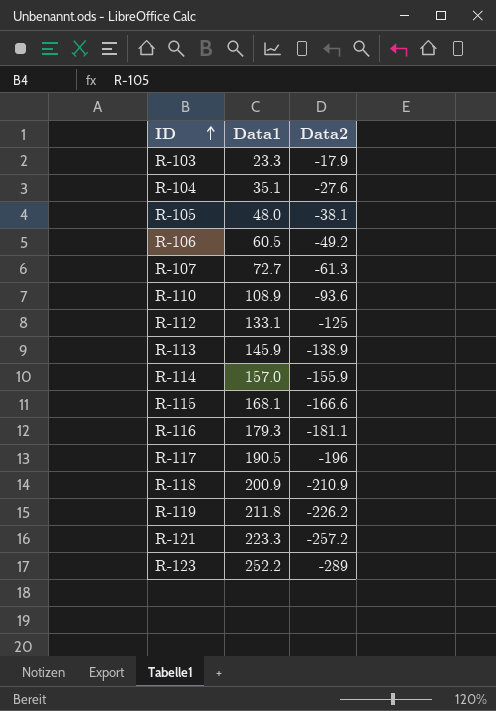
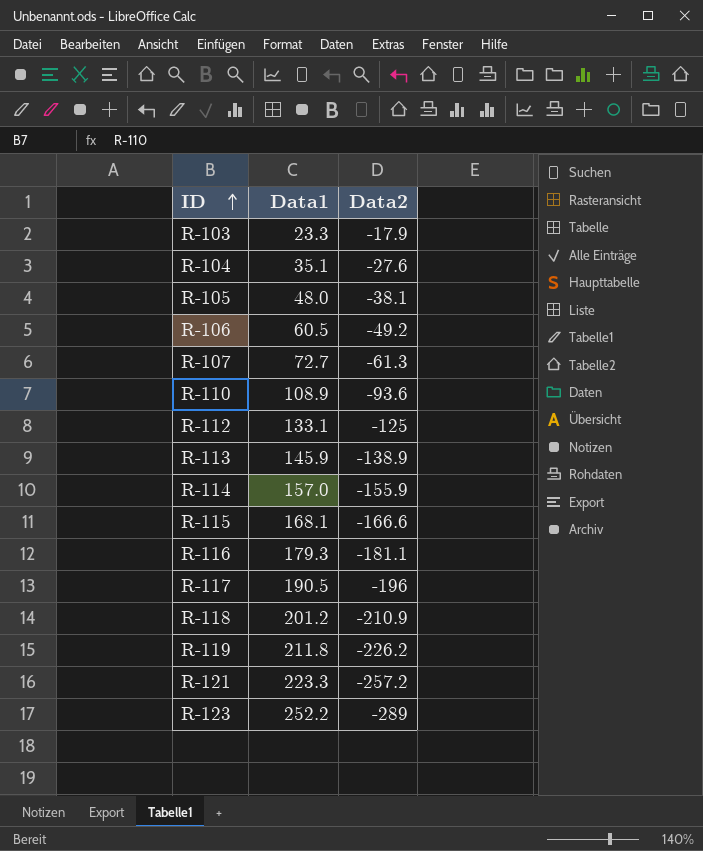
R-118 | Data1: 200.9 -> 201.2

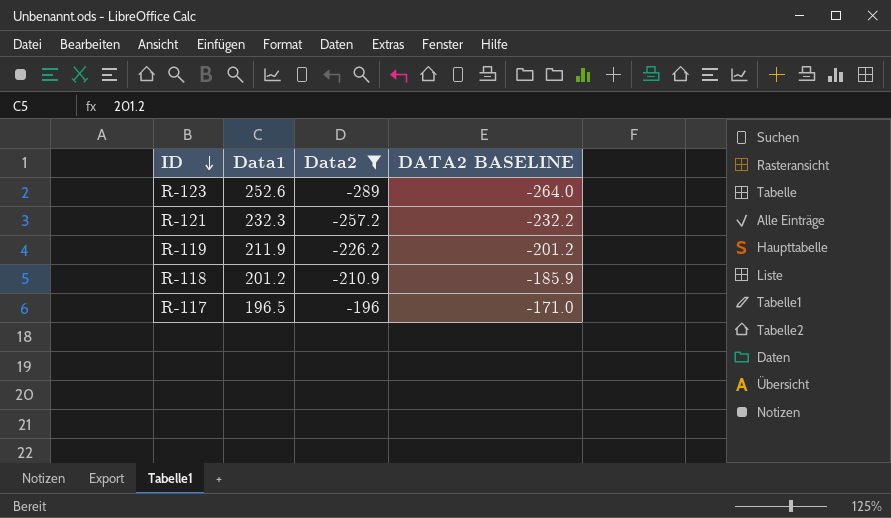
filter: none -> Data2 <= -196
row order: ID ascending -> ID descending
column DATA2 BASELINE | formula: none -> [Data2] + 25
R-123 | Data1: 252.2 -> 252.6
R-121 | Data1: 223.3 -> 232.3
R-119 | Data1: 211.8 -> 211.9
R-117 | Data1: 190.5 -> 196.5

